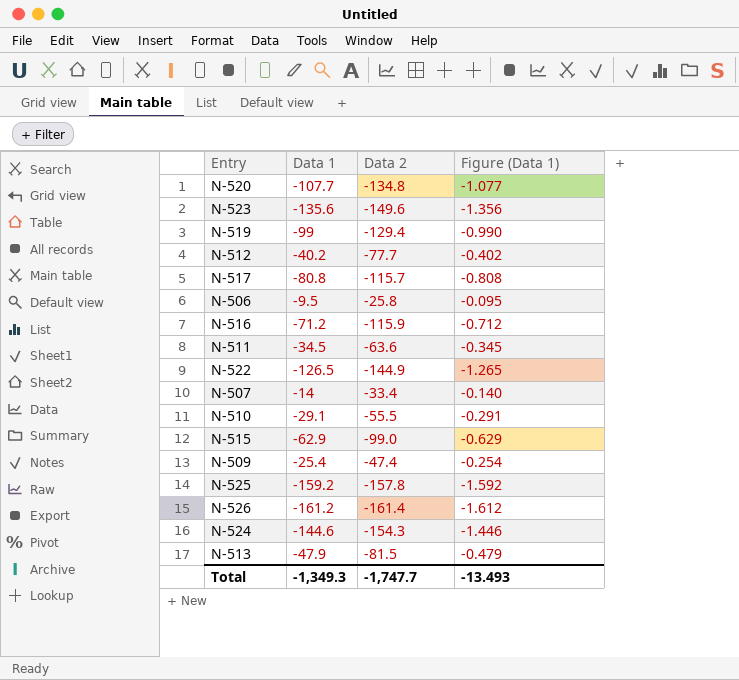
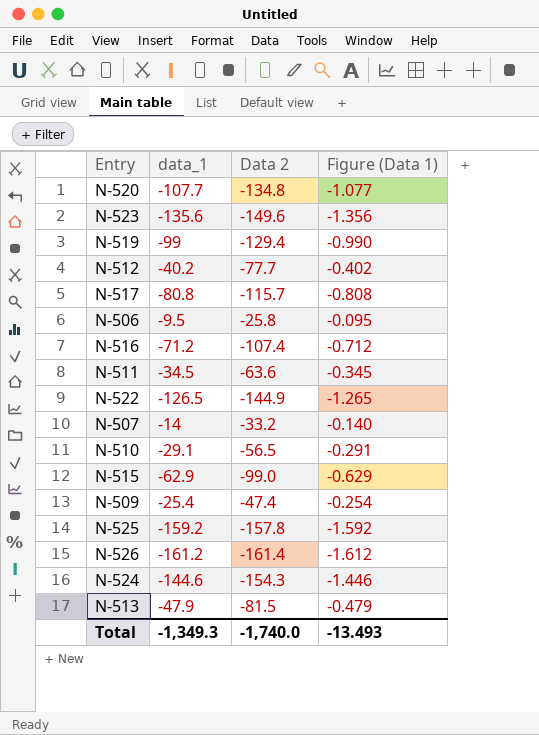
column name: Data 1 -> data_1
N-516 | Data 2: -115.9 -> -107.4
N-507 | Data 2: -33.4 -> -33.2
N-510 | Data 2: -55.5 -> -56.5
Total | Data 2: -1,747.7 -> -1,740.0

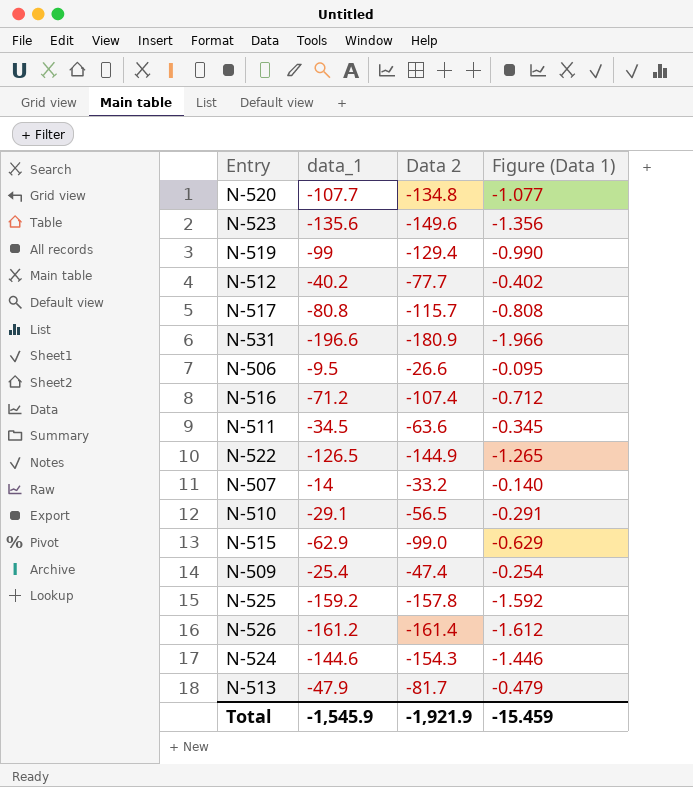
row N-531: none -> -196.6 | -180.9 | -1.966
N-506 | Data 2: -25.8 -> -26.6
N-513 | Data 2: -81.5 -> -81.7
Total | data_1: -1,349.3 -> -1,545.9
Total | Data 2: -1,740.0 -> -1,921.9
Total | Figure (Data 1): -13.493 -> -15.459

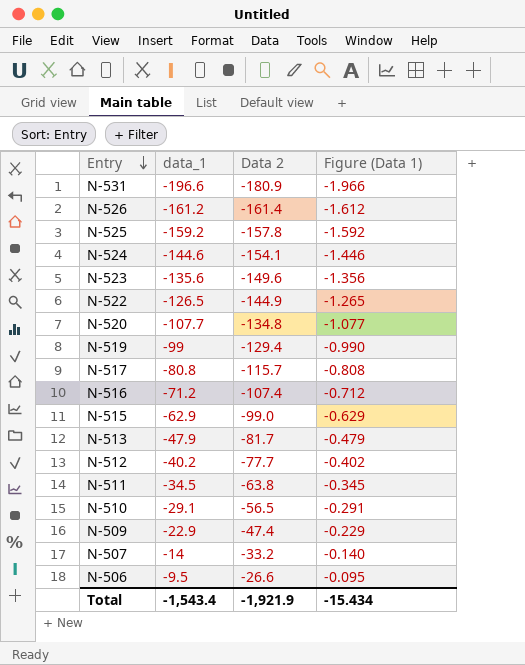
row order: none -> Entry descending
N-524 | Data 2: -154.3 -> -154.1
N-511 | Data 2: -63.6 -> -63.8
N-509 | data_1: -25.4 -> -22.9
N-509 | Figure (Data 1): -0.254 -> -0.229
Total | data_1: -1,545.9 -> -1,543.4
Total | Figure (Data 1): -15.459 -> -15.434

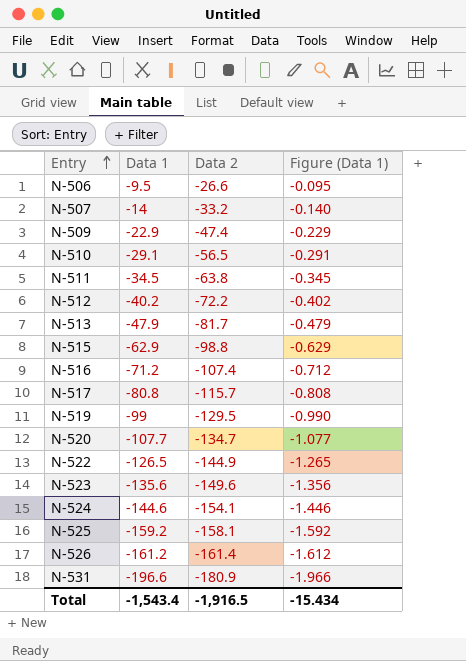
row order: Entry descending -> Entry ascending
column name: data_1 -> Data 1
N-512 | Data 2: -77.7 -> -72.2
N-515 | Data 2: -99.0 -> -98.8
N-519 | Data 2: -129.4 -> -129.5
N-520 | Data 2: -134.8 -> -134.7
N-525 | Data 2: -157.8 -> -158.1
Total | Data 2: -1,921.9 -> -1,916.5

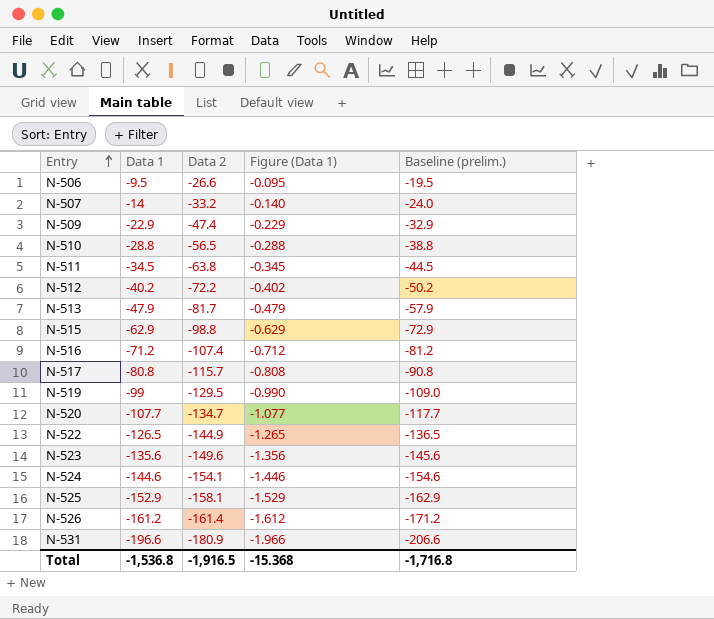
column Baseline (prelim.) | formula: none -> [Data 1] - 10
N-510 | Data 1: -29.1 -> -28.8
N-510 | Figure (Data 1): -0.291 -> -0.288
N-525 | Data 1: -159.2 -> -152.9
N-525 | Figure (Data 1): -1.592 -> -1.529
Total | Data 1: -1,543.4 -> -1,536.8
Total | Figure (Data 1): -15.434 -> -15.368

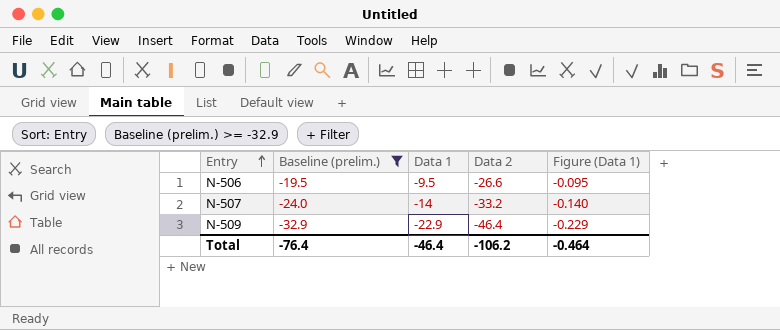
filter: none -> Baseline (prelim.) >= -32.9
column Baseline (prelim.) | position: 5 -> 2
N-509 | Data 2: -47.4 -> -46.4
Total | Baseline (prelim.): -1,716.8 -> -76.4
Total | Data 1: -1,536.8 -> -46.4
Total | Data 2: -1,916.5 -> -106.2
Total | Figure (Data 1): -15.368 -> -0.464

